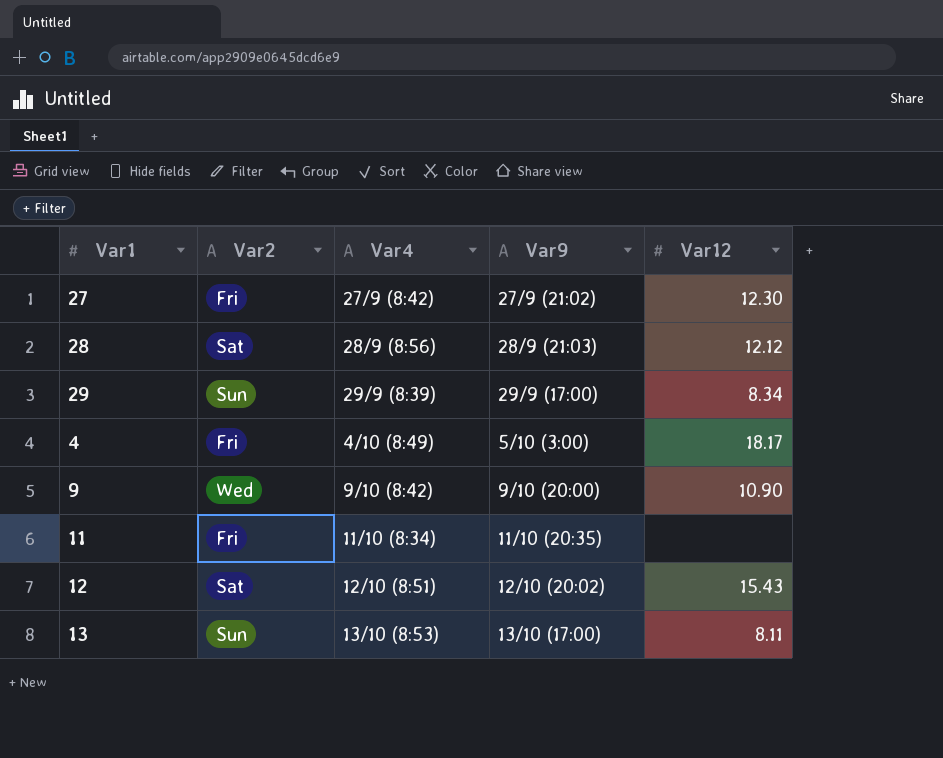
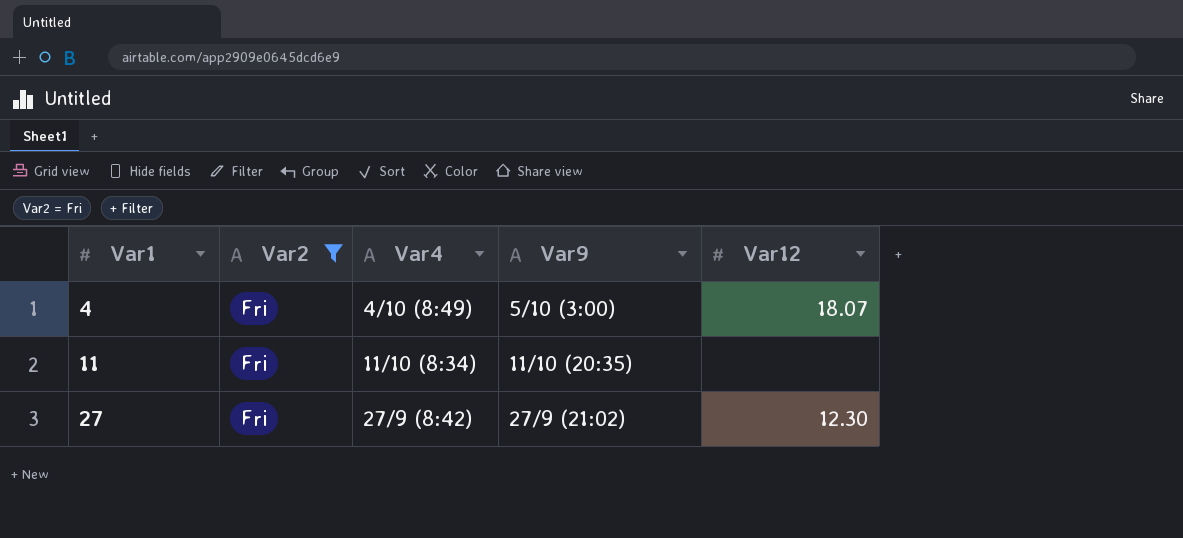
filter: none -> Var2 = Fri
row order: none -> Var1 ascending
4 | Var12: 18.17 -> 18.07

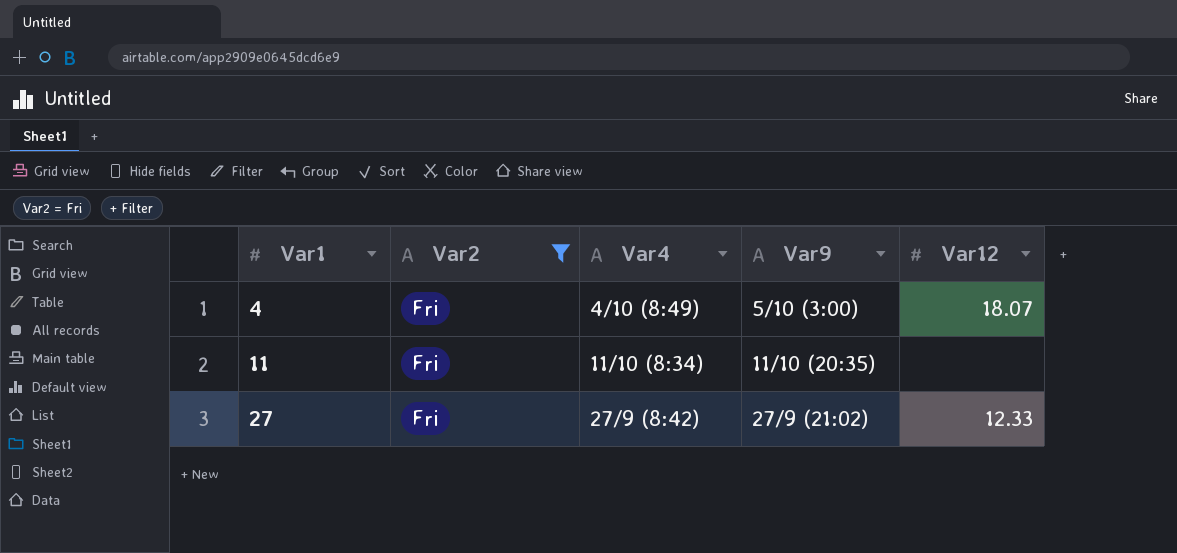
27 | Var12: 12.30 -> 12.33

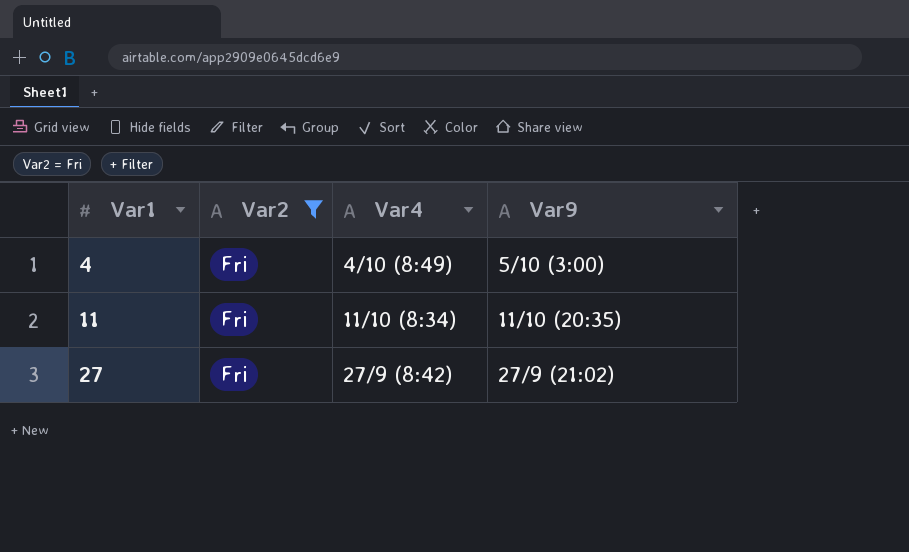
column Var12 | position: 5 -> none

